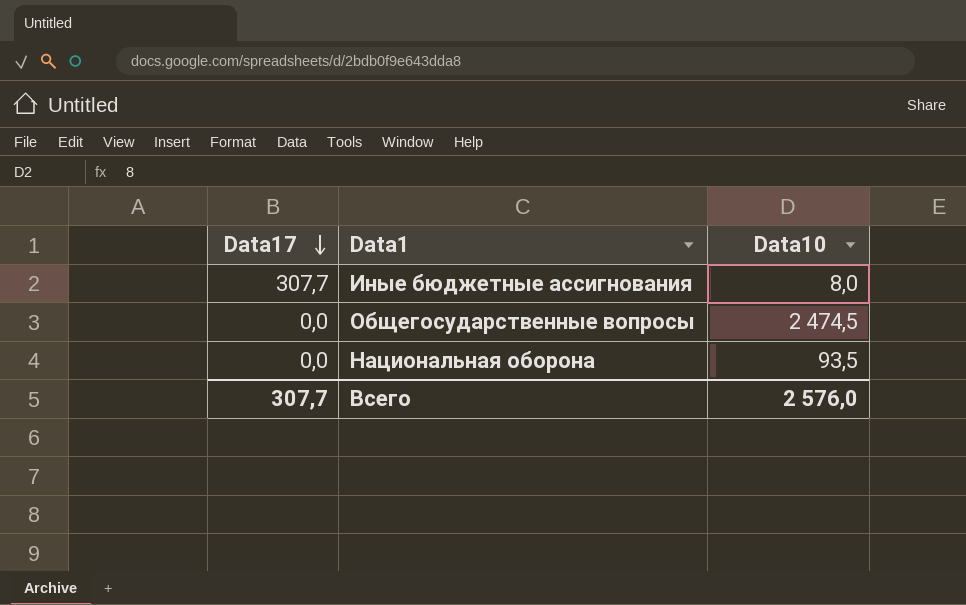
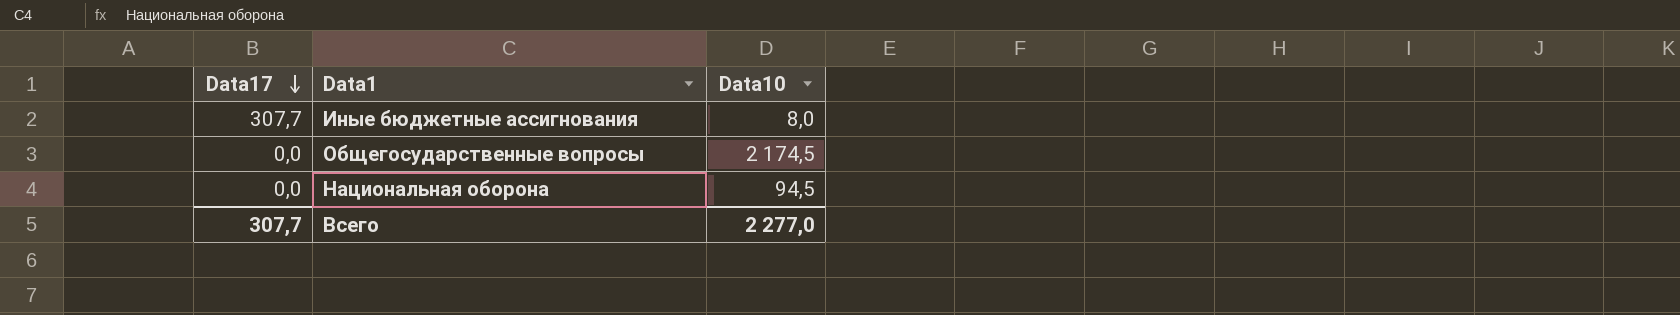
Общегосударственные вопросы | Data10: 2 474,5 -> 2 174,5
Национальная оборона | Data10: 93,5 -> 94,5
Всего | Data10: 2 576,0 -> 2 277,0

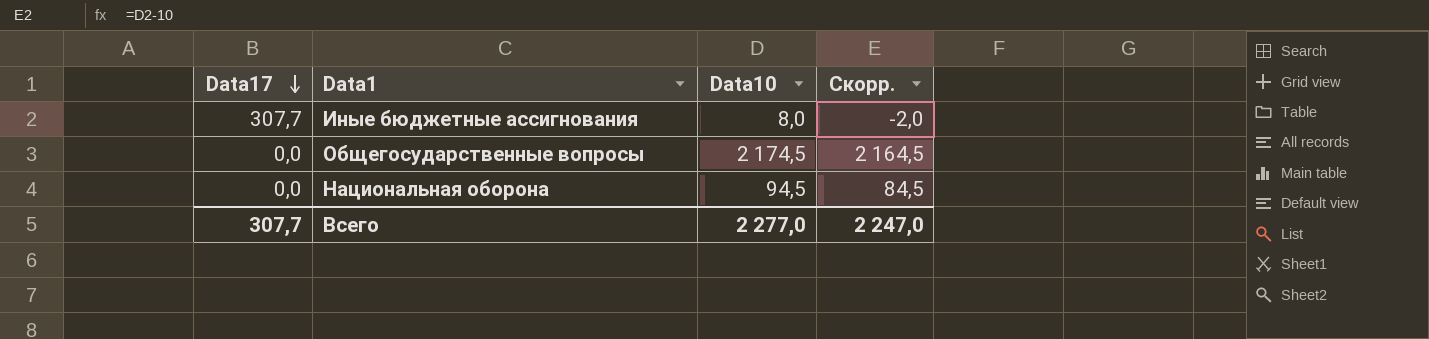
column Скорр. | formula: none -> [Data10] - 10

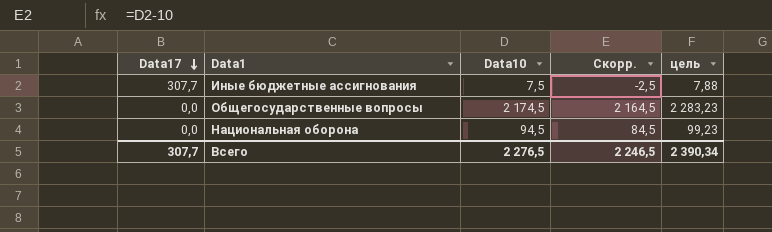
column цель | formula: none -> [Data10] * 1,05
Иные бюджетные ассигнования | Data10: 8,0 -> 7,5
Иные бюджетные ассигнования | Скорр.: -2,0 -> -2,5
Всего | Data10: 2 277,0 -> 2 276,5
Всего | Скорр.: 2 247,0 -> 2 246,5

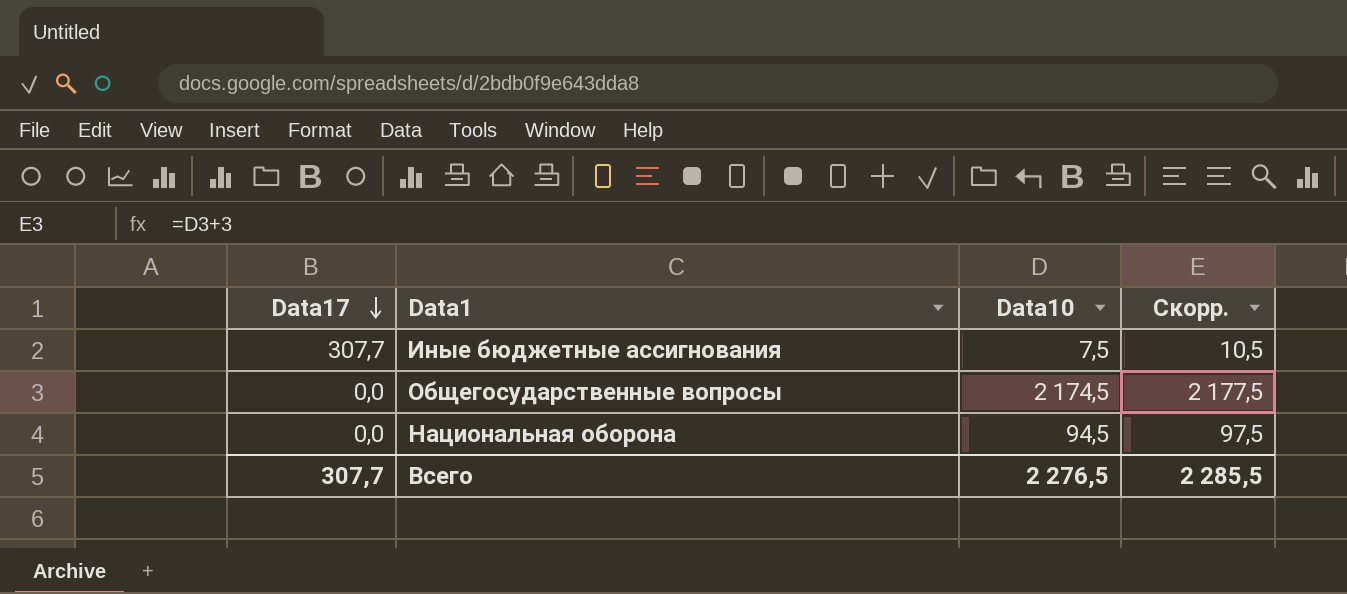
column цель | formula: [Data10] * 1,05 -> none
column Скорр. | formula: [Data10] - 10 -> [Data10] + 3
Всего | Скорр.: 2 246,5 -> 2 285,5

